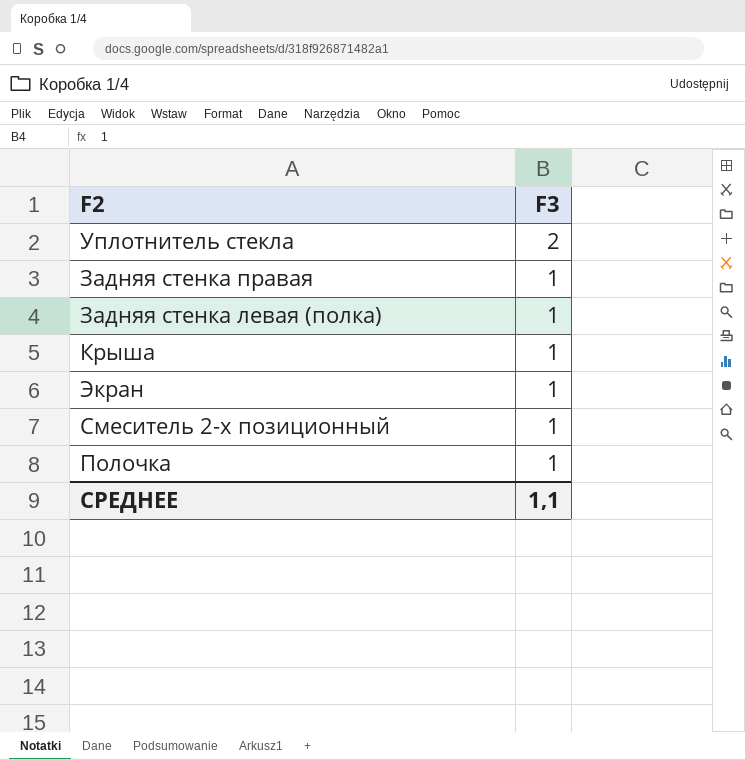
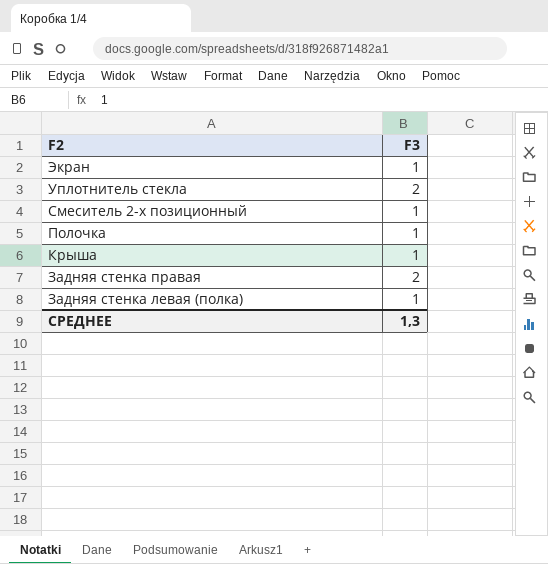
row order: F3 descending -> F2 descending
Задняя стенка правая | F3: 1 -> 2
СРЕДНЕЕ | F3: 1,1 -> 1,3

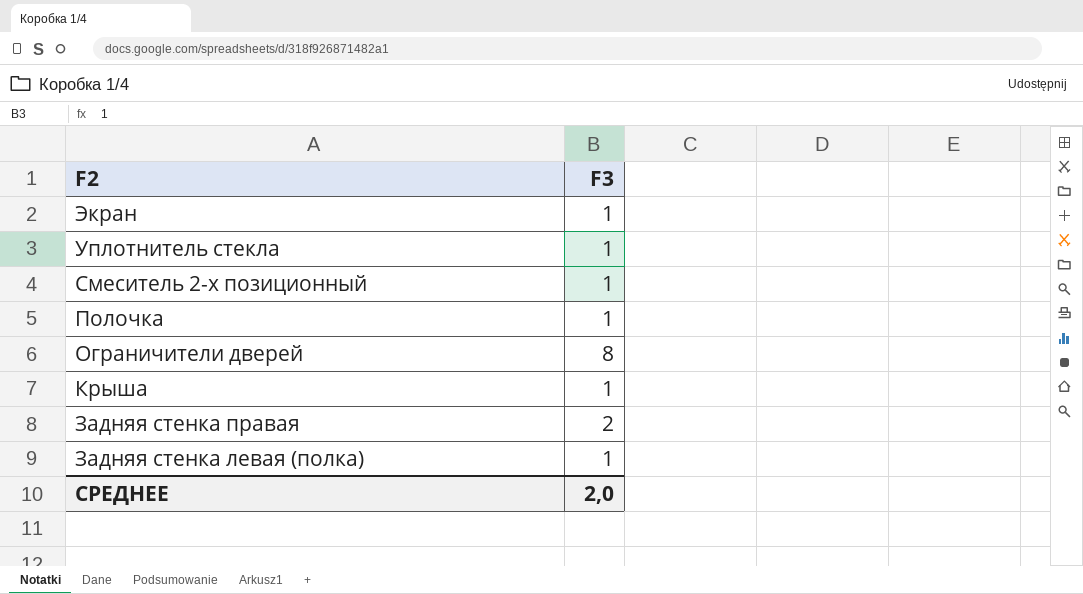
Уплотнитель стекла | F3: 2 -> 1
row Ограничители дверей: none -> 8
СРЕДНЕЕ | F3: 1,3 -> 2,0

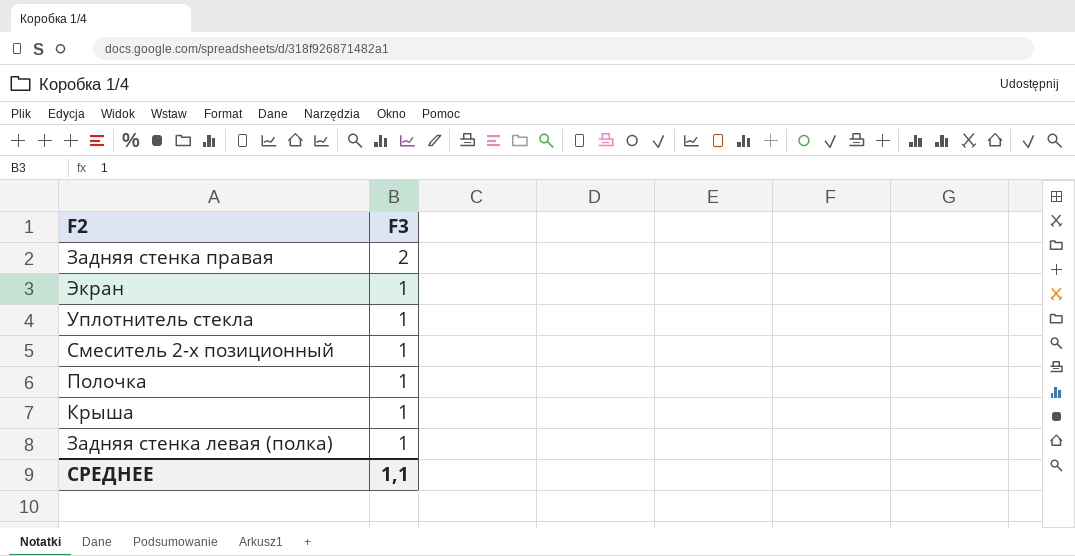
row order: F2 descending -> F3 descending
row Ограничители дверей: 8 -> none
СРЕДНЕЕ | F3: 2,0 -> 1,1

